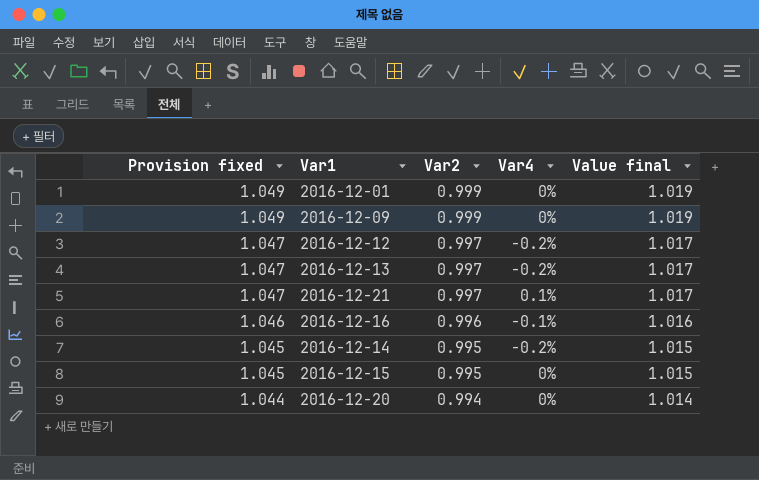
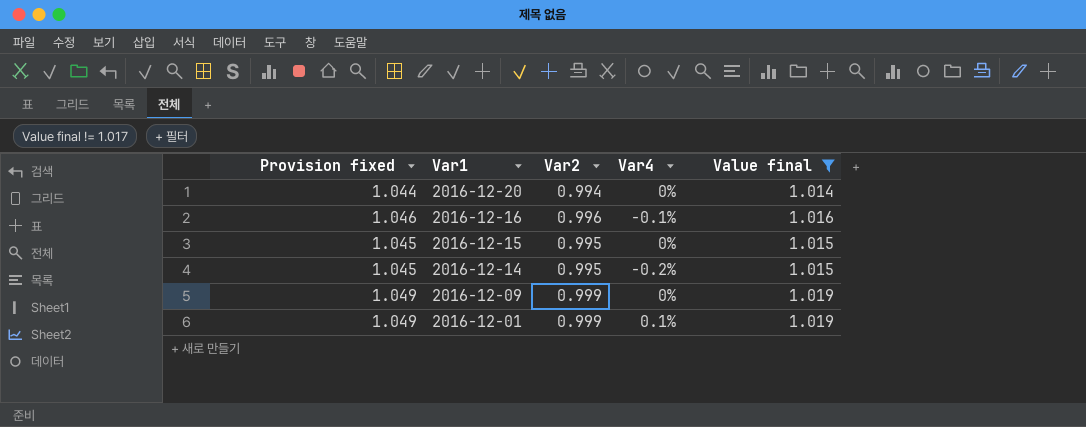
filter: none -> Value final != 1.017
row order: Provision fixed descending -> Var1 descending
2016-12-01 | Var4: 0% -> 0.1%

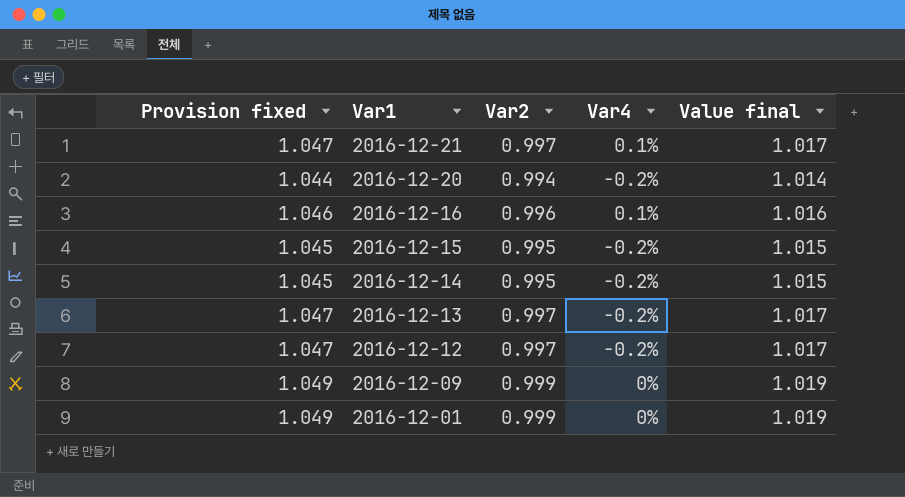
filter: Value final != 1.017 -> none
2016-12-20 | Var4: 0% -> -0.2%
2016-12-16 | Var4: -0.1% -> 0.1%
2016-12-15 | Var4: 0% -> -0.2%
2016-12-01 | Var4: 0.1% -> 0%

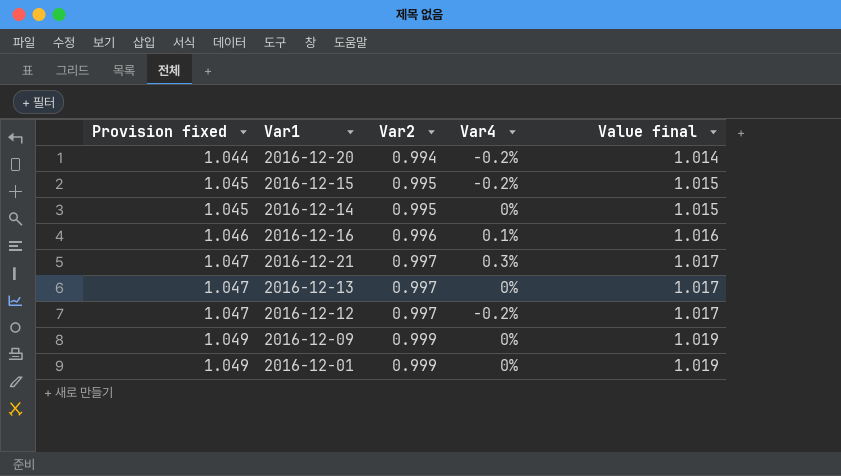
row order: Var1 descending -> Provision fixed ascending
2016-12-14 | Var4: -0.2% -> 0%
2016-12-21 | Var4: 0.1% -> 0.3%
2016-12-13 | Var4: -0.2% -> 0%

